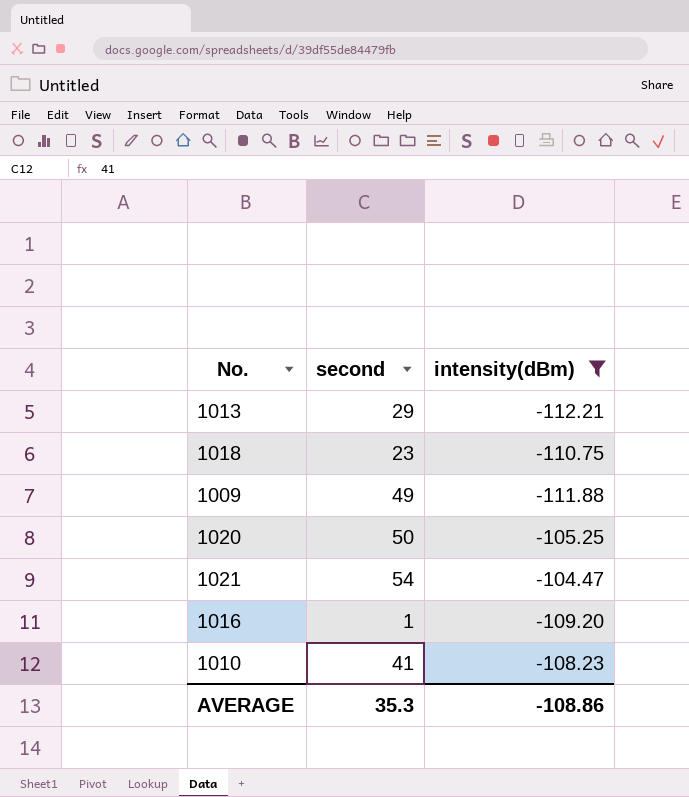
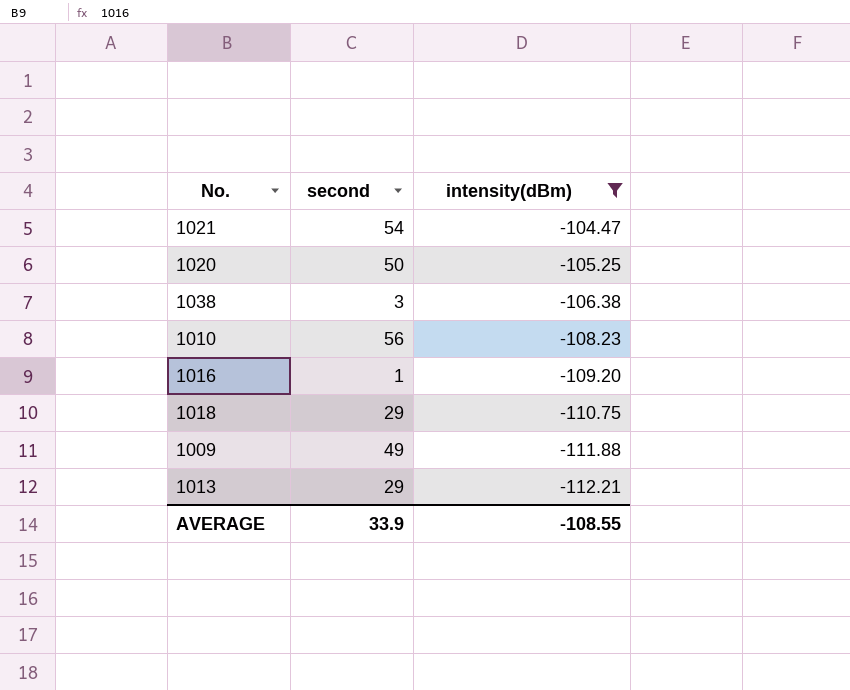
row order: none -> intensity(dBm) descending
row 1038: none -> 3 | -106.38
1010 | second: 41 -> 56
1018 | second: 23 -> 29
AVERAGE | second: 35.3 -> 33.9
AVERAGE | intensity(dBm): -108.86 -> -108.55

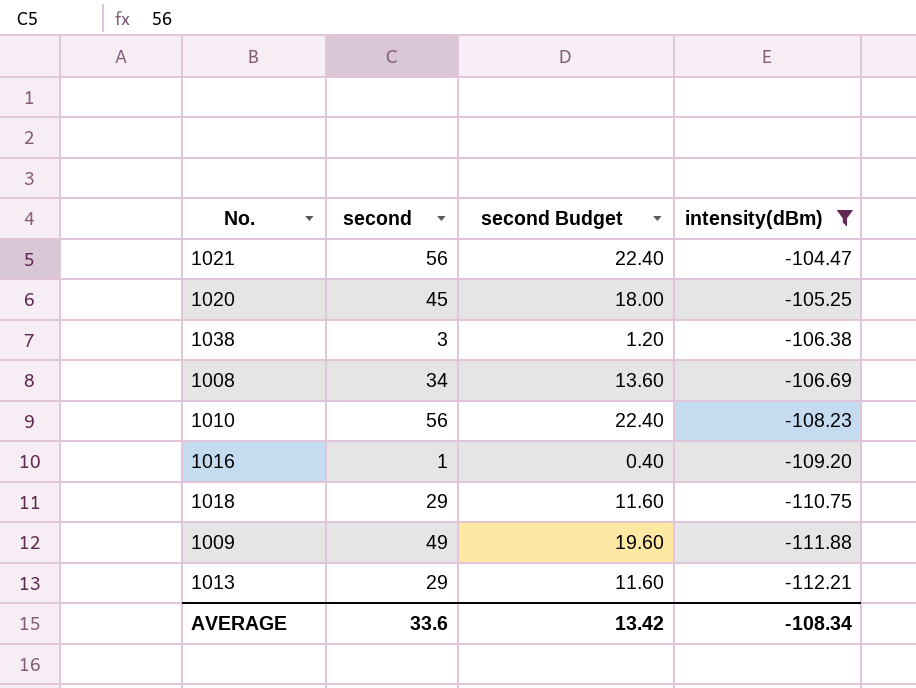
column second Budget | formula: none -> [second] * 0.4
1021 | second: 54 -> 56
1020 | second: 50 -> 45
row 1008: none -> 34 | 13.60 | -106.69
AVERAGE | second: 33.9 -> 33.6
AVERAGE | intensity(dBm): -108.55 -> -108.34

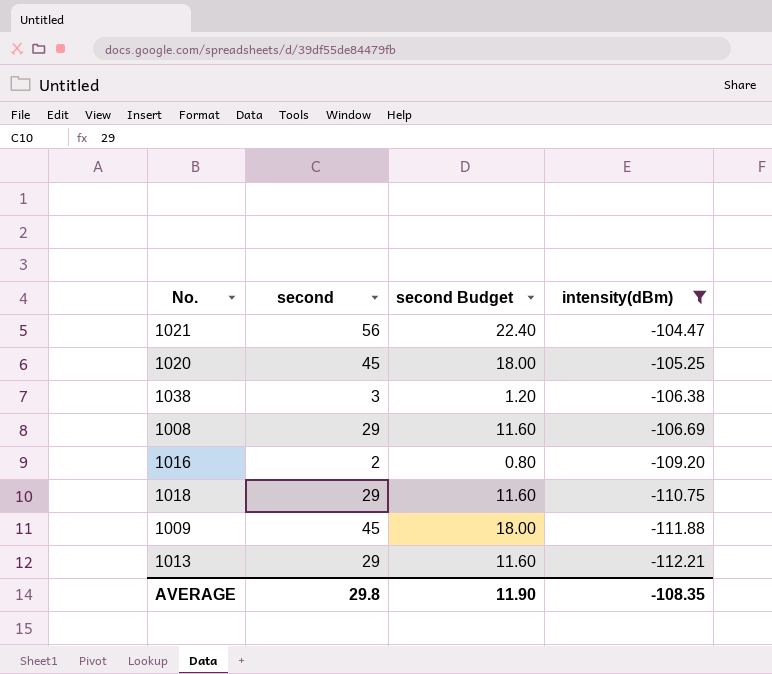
row 1010: 56 | 22.40 | -108.23 -> none
1008 | second: 34 -> 29
1008 | second Budget: 13.60 -> 11.60
1016 | second: 1 -> 2
1016 | second Budget: 0.40 -> 0.80
1009 | second: 49 -> 45
1009 | second Budget: 19.60 -> 18.00
AVERAGE | second: 33.6 -> 29.8
AVERAGE | second Budget: 13.42 -> 11.90
AVERAGE | intensity(dBm): -108.34 -> -108.35

